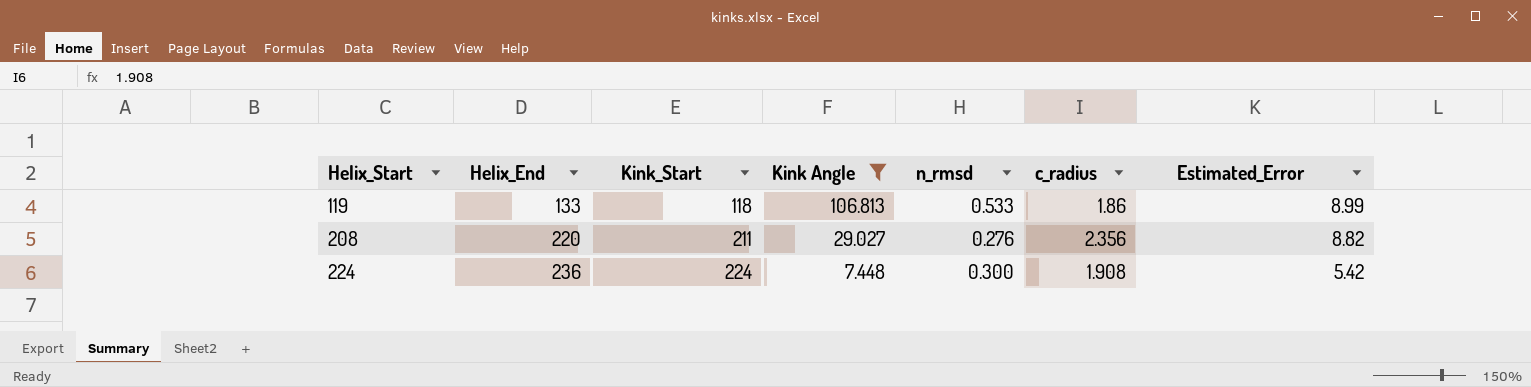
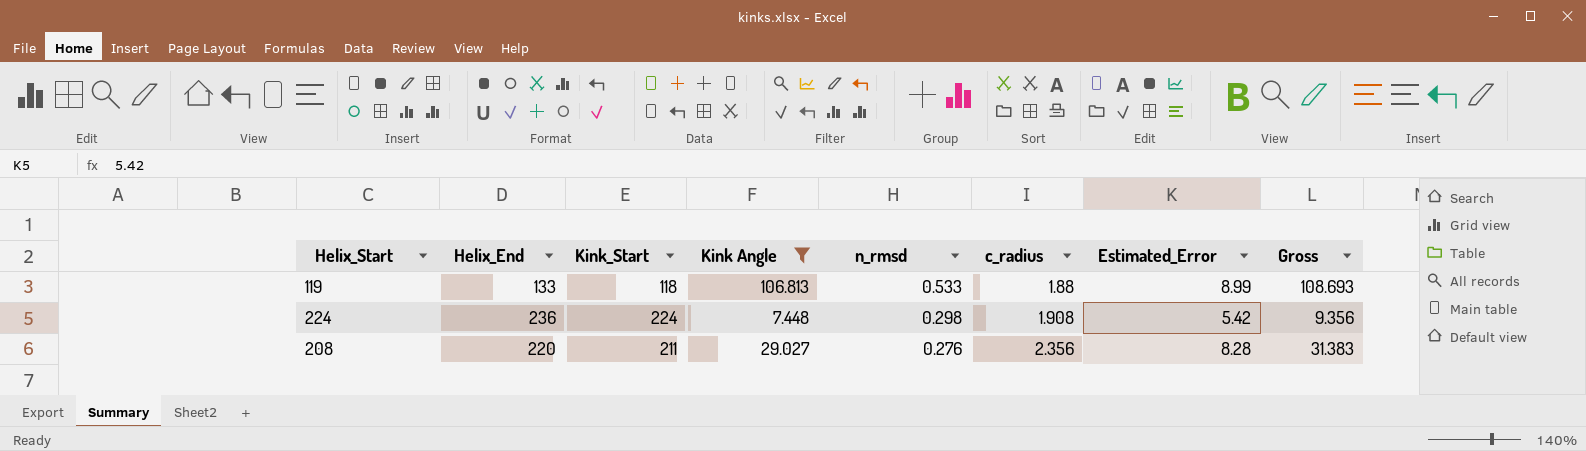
row order: Helix_Start ascending -> n_rmsd descending
column Gross | formula: none -> [Kink Angle] + [c_radius]
119 | c_radius: 1.86 -> 1.88
224 | n_rmsd: 0.300 -> 0.298
208 | Estimated_Error: 8.82 -> 8.28

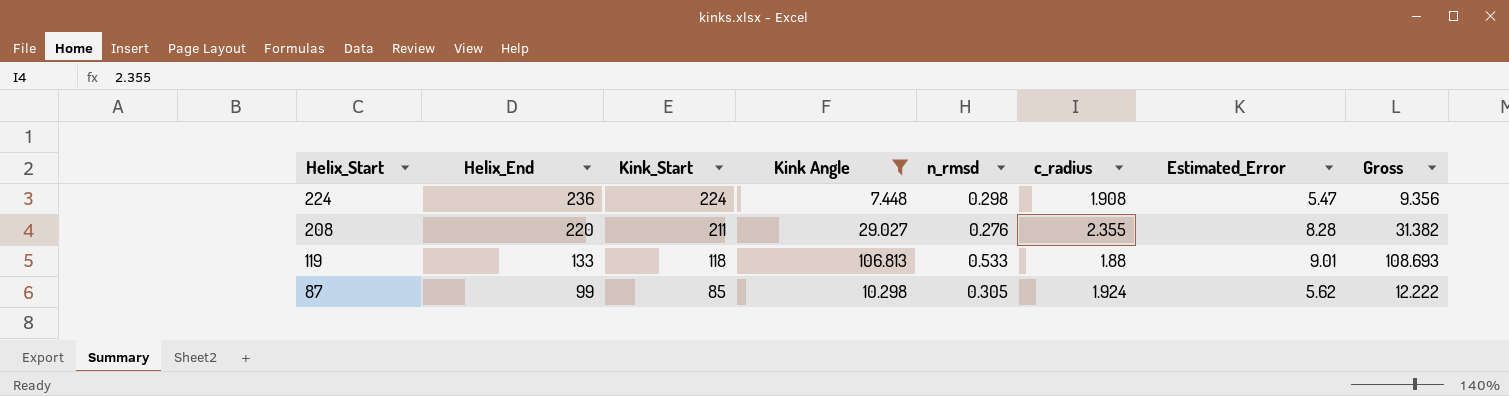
row order: n_rmsd descending -> Helix_Start descending
224 | Estimated_Error: 5.42 -> 5.47
208 | c_radius: 2.356 -> 2.355
208 | Gross: 31.383 -> 31.382
119 | Estimated_Error: 8.99 -> 9.01
row 87: none -> 99 | 85 | 10.298 | 0.305 | 1.924 | 5.62 | 12.222

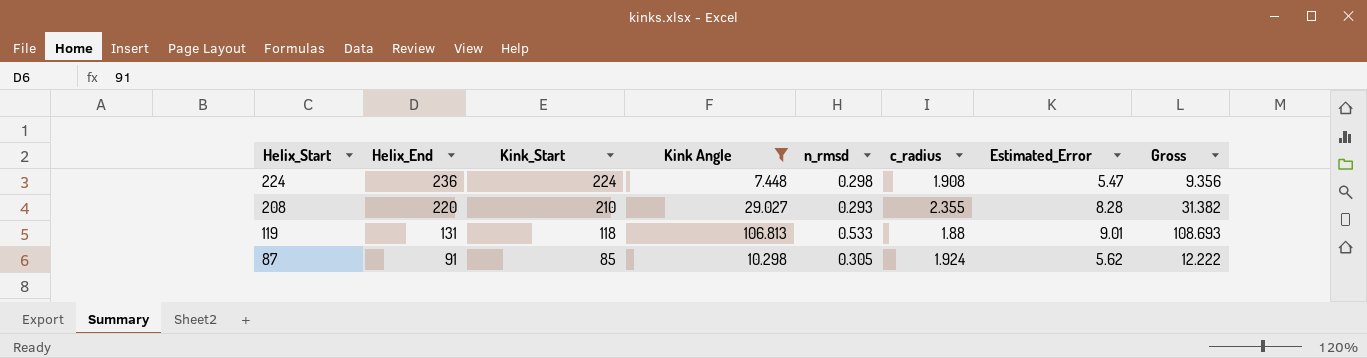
208 | Kink_Start: 211 -> 210
208 | n_rmsd: 0.276 -> 0.293
119 | Helix_End: 133 -> 131
87 | Helix_End: 99 -> 91

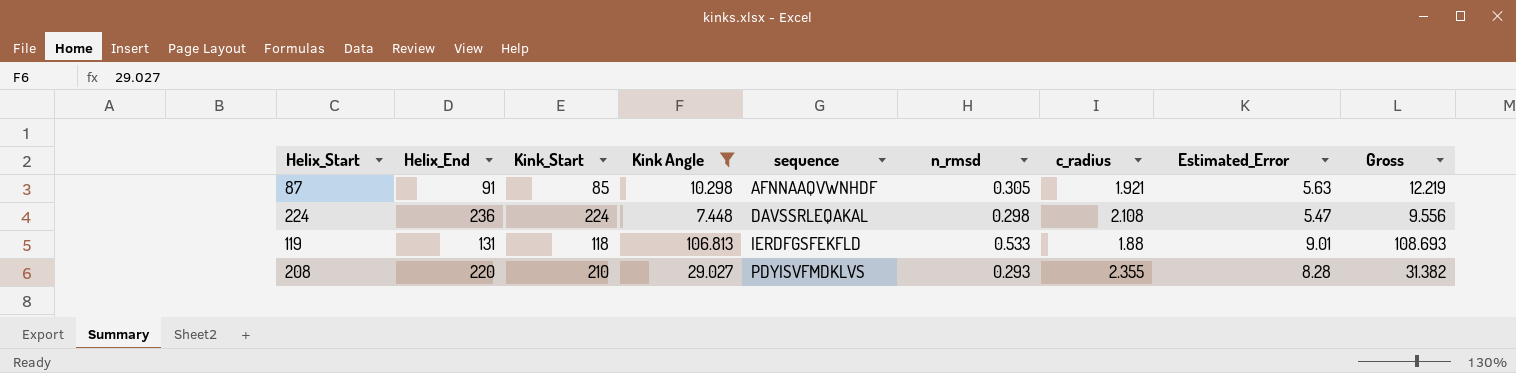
row order: Helix_Start descending -> sequence ascending
column sequence | position: none -> 5
87 | c_radius: 1.924 -> 1.921
87 | Estimated_Error: 5.62 -> 5.63
87 | Gross: 12.222 -> 12.219
224 | c_radius: 1.908 -> 2.108
224 | Gross: 9.356 -> 9.556

